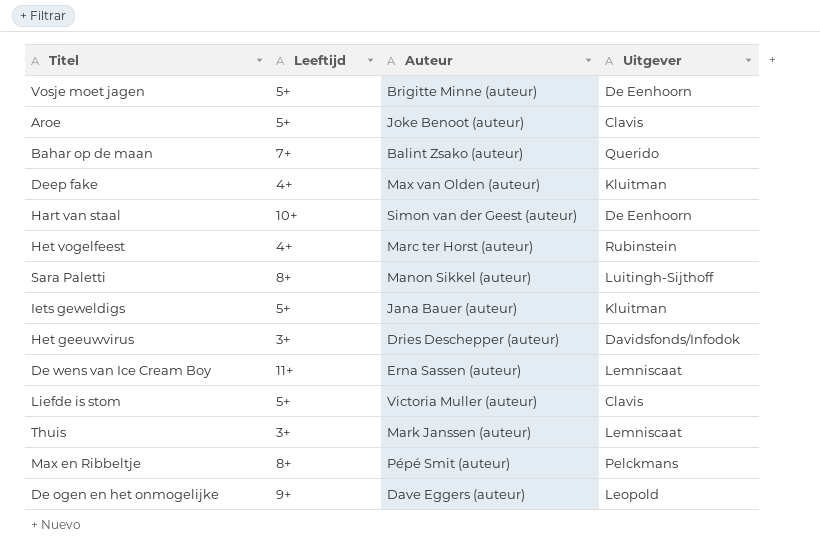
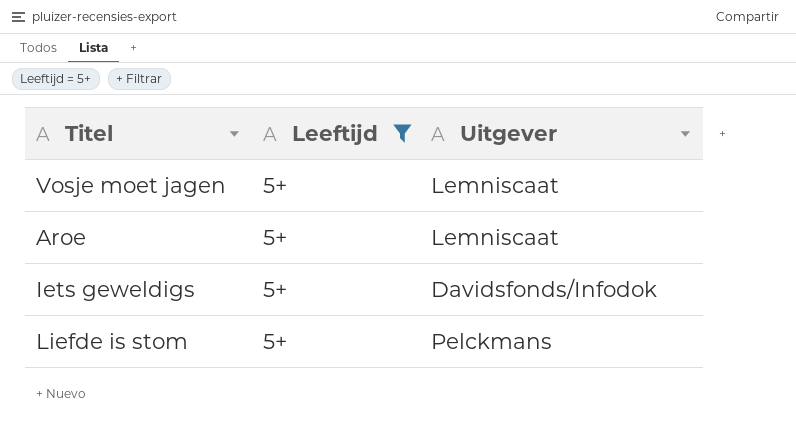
filter: none -> Leeftijd = 5+
column Auteur | position: 3 -> none
Vosje moet jagen | Uitgever: De Eenhoorn -> Lemniscaat
Aroe | Uitgever: Clavis -> Lemniscaat
Iets geweldigs | Uitgever: Kluitman -> Davidsfonds/Infodok
Liefde is stom | Uitgever: Clavis -> Pelckmans

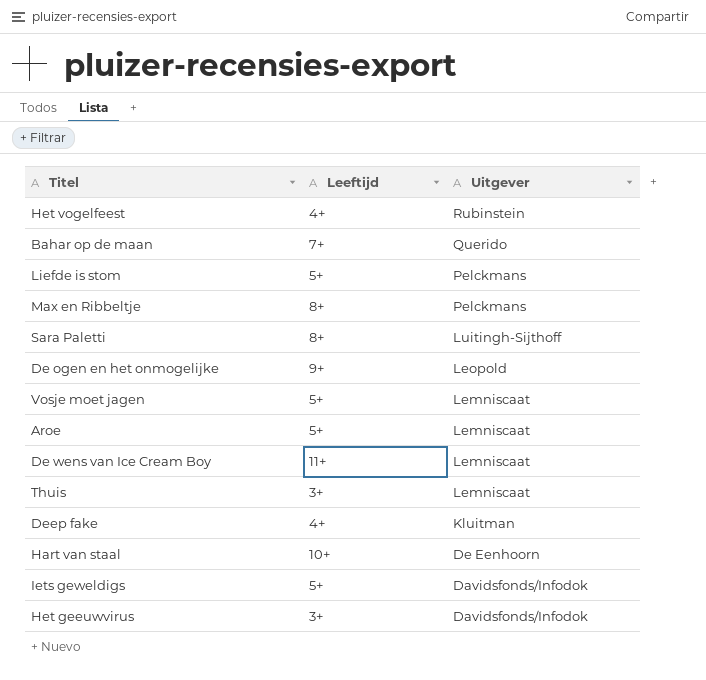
filter: Leeftijd = 5+ -> none
row order: none -> Uitgever descending

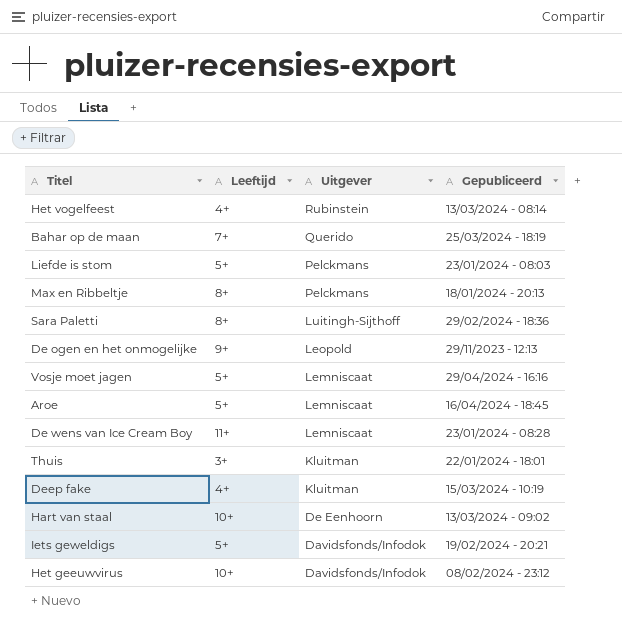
column Gepubliceerd | position: none -> 4
Thuis | Uitgever: Lemniscaat -> Kluitman
Het geeuwvirus | Leeftijd: 3+ -> 10+

